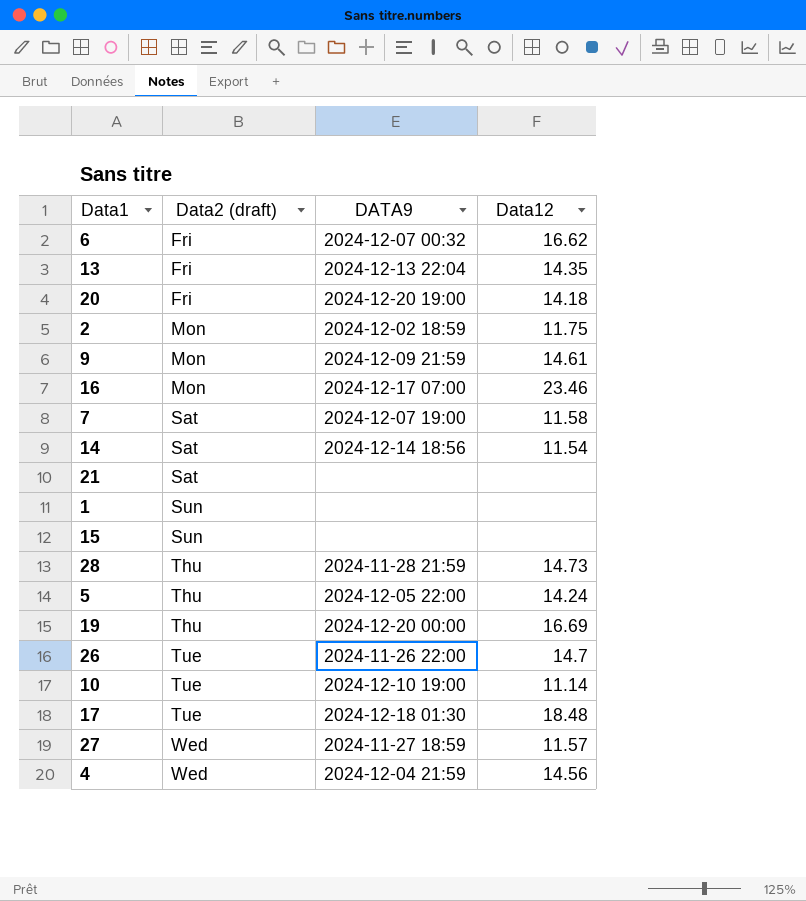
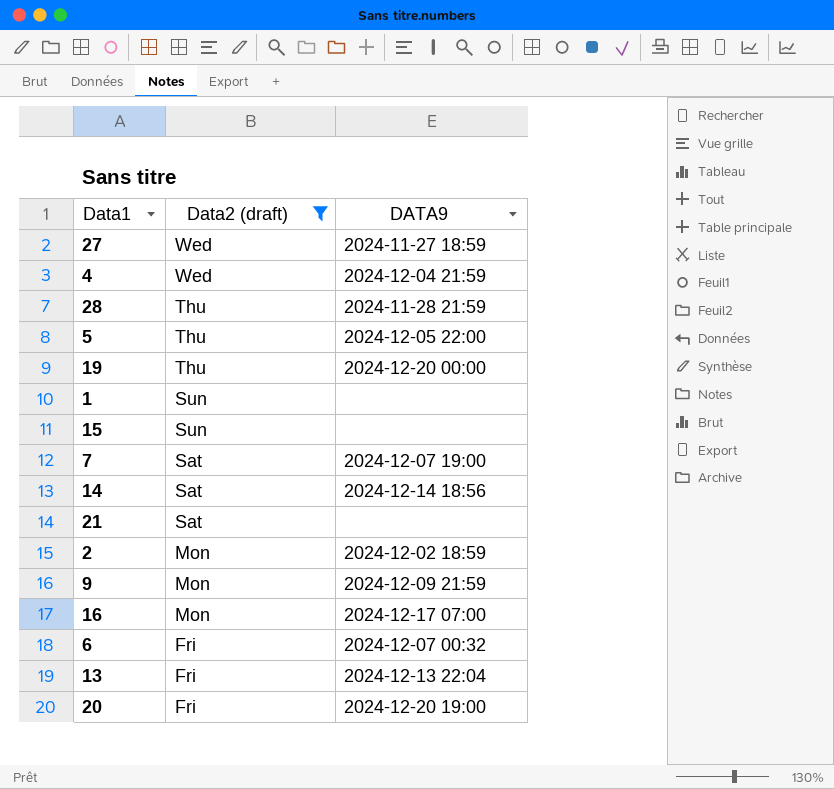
filter: none -> Data2 (draft) != Tue
row order: Data2 (draft) ascending -> Data2 (draft) descending
column Data12 | position: 4 -> none

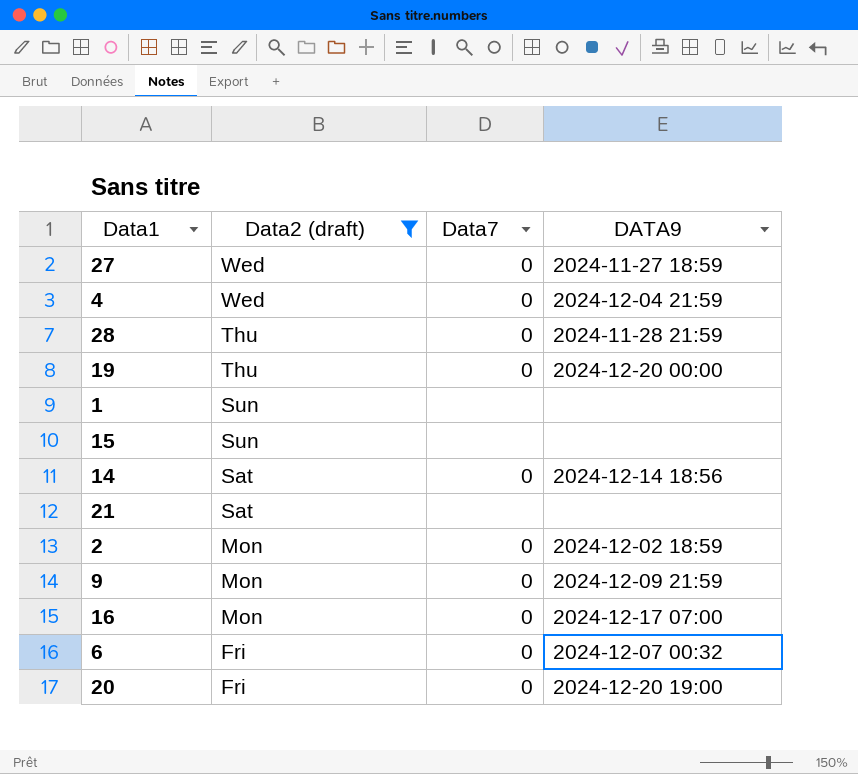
column Data7 | position: none -> 3
row 5: Thu | 2024-12-05 22:00 -> none
row 7: Sat | 2024-12-07 19:00 -> none
row 13: Fri | 2024-12-13 22:04 -> none

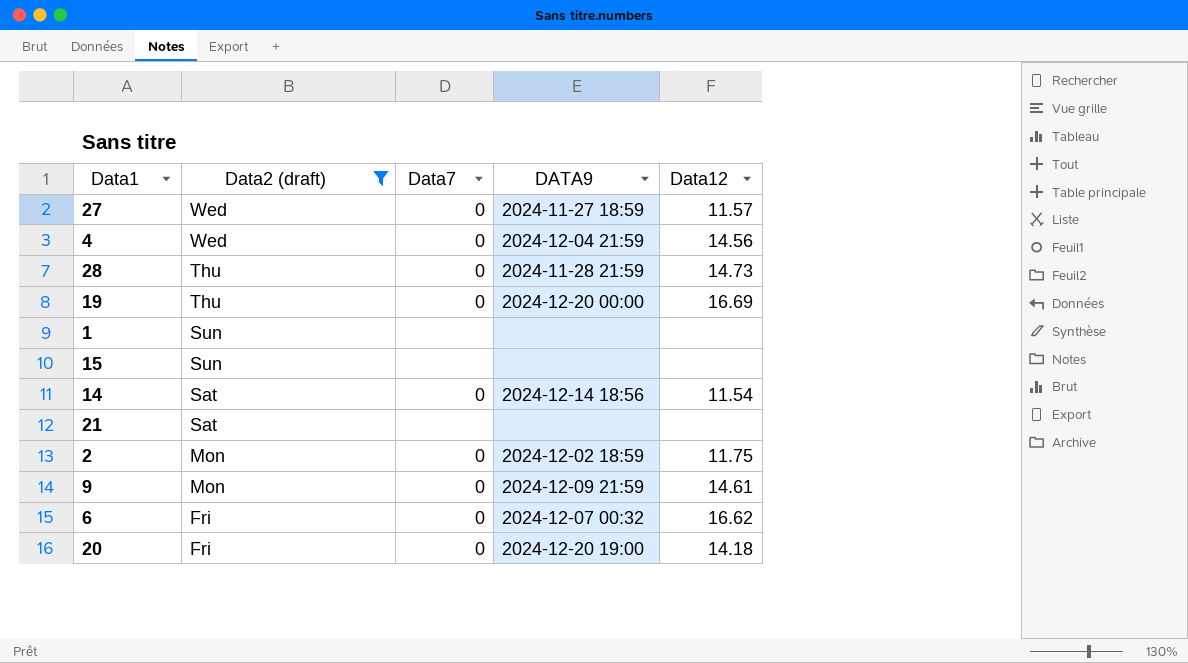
column Data12 | position: none -> 5
row 16: Mon | 0 | 2024-12-17 07:00 -> none

